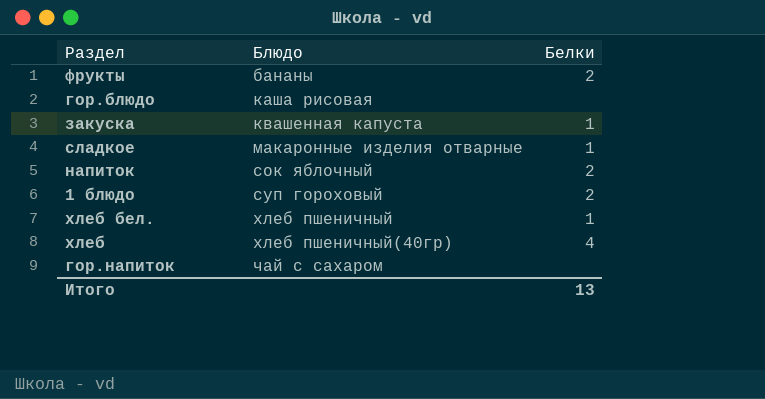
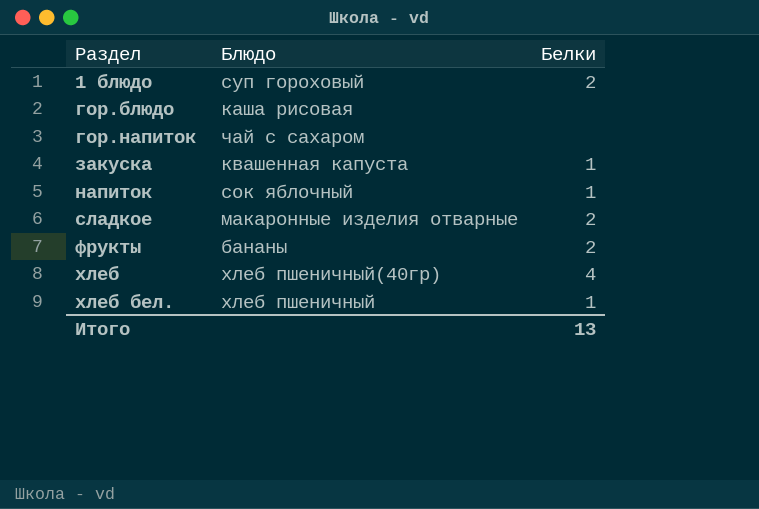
row order: Блюдо ascending -> Раздел ascending
напиток | Белки: 2 -> 1
сладкое | Белки: 1 -> 2

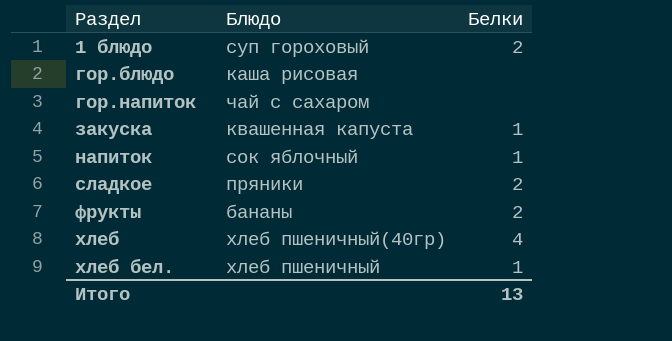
сладкое | Блюдо: макаронные изделия отварные -> пряники

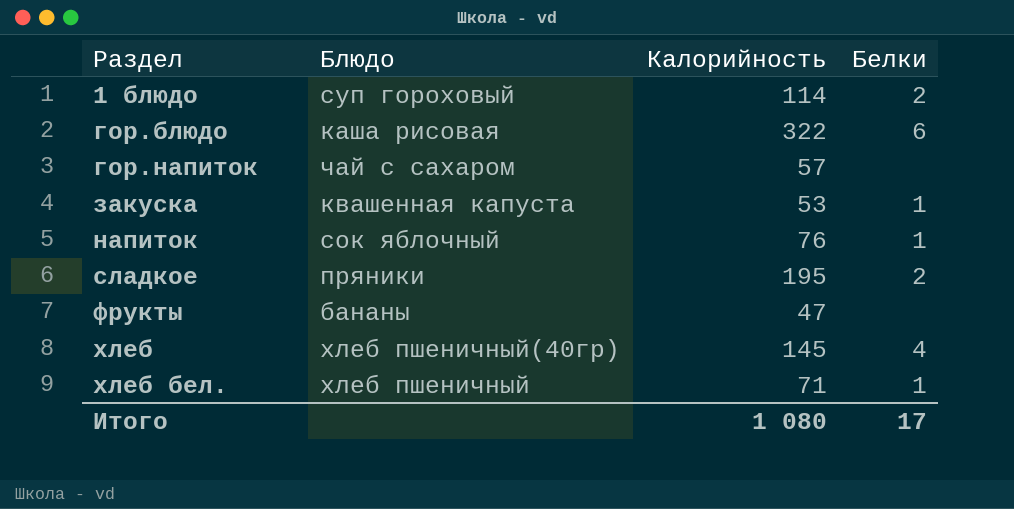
column Калорийность | position: none -> 3
гор.блюдо | Белки: none -> 6
фрукты | Белки: 2 -> none
Итого | Белки: 13 -> 17

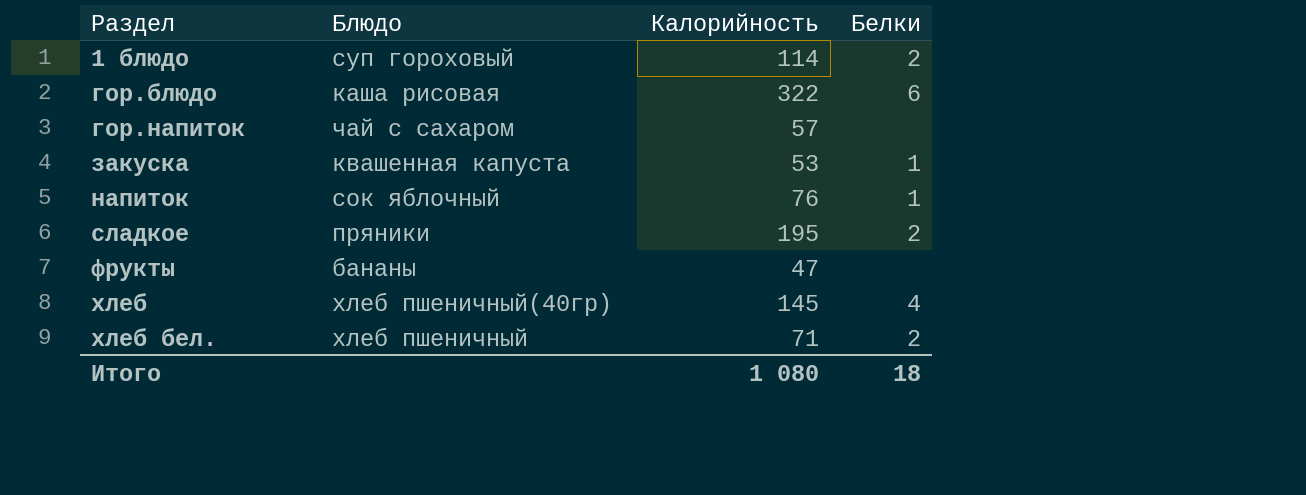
хлеб бел. | Белки: 1 -> 2
Итого | Белки: 17 -> 18

